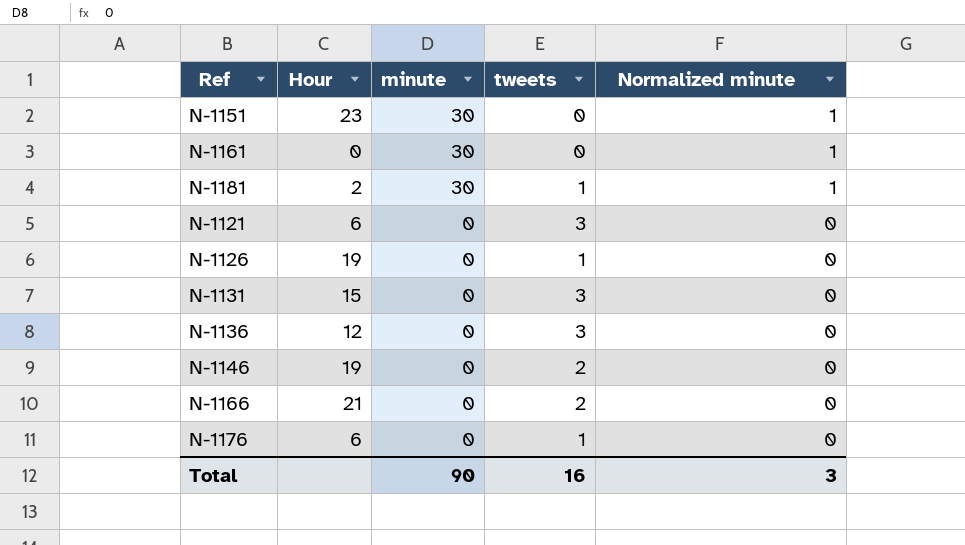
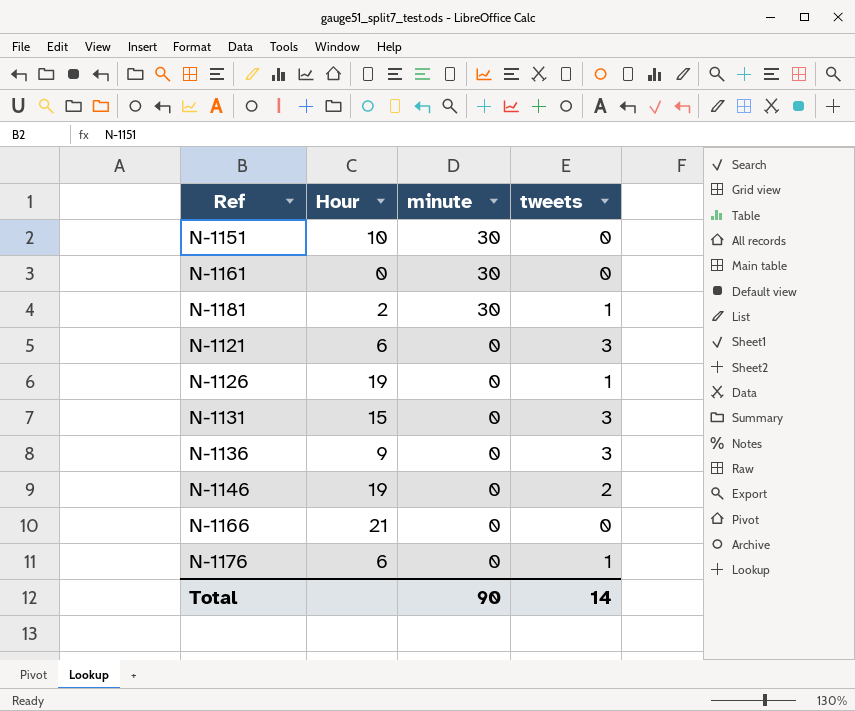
column Normalized minute | position: 5 -> none
N-1151 | Hour: 23 -> 10
N-1136 | Hour: 12 -> 9
N-1166 | tweets: 2 -> 0
Total | tweets: 16 -> 14

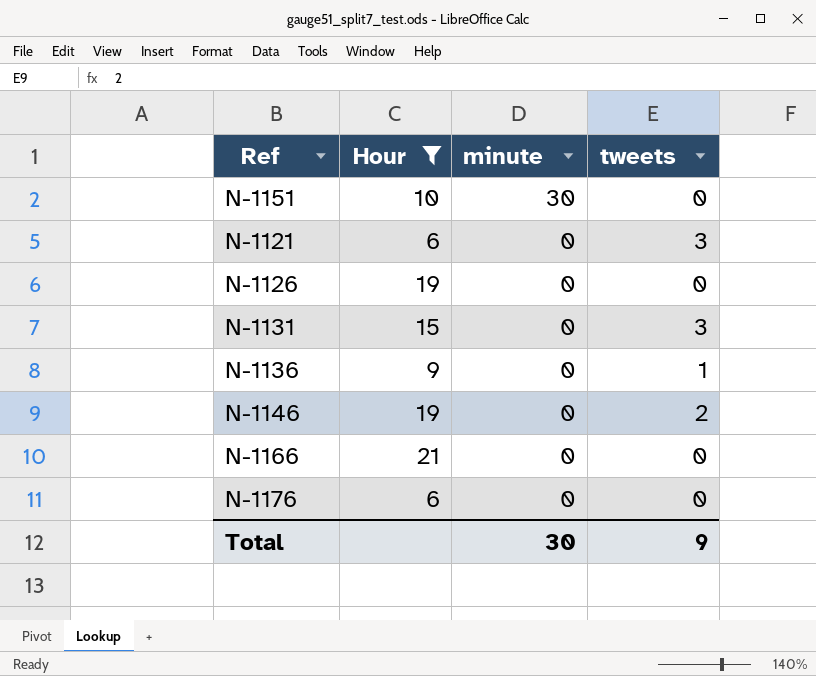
filter: none -> Hour >= 6
N-1126 | tweets: 1 -> 0
N-1136 | tweets: 3 -> 1
N-1176 | tweets: 1 -> 0
Total | minute: 90 -> 30
Total | tweets: 14 -> 9

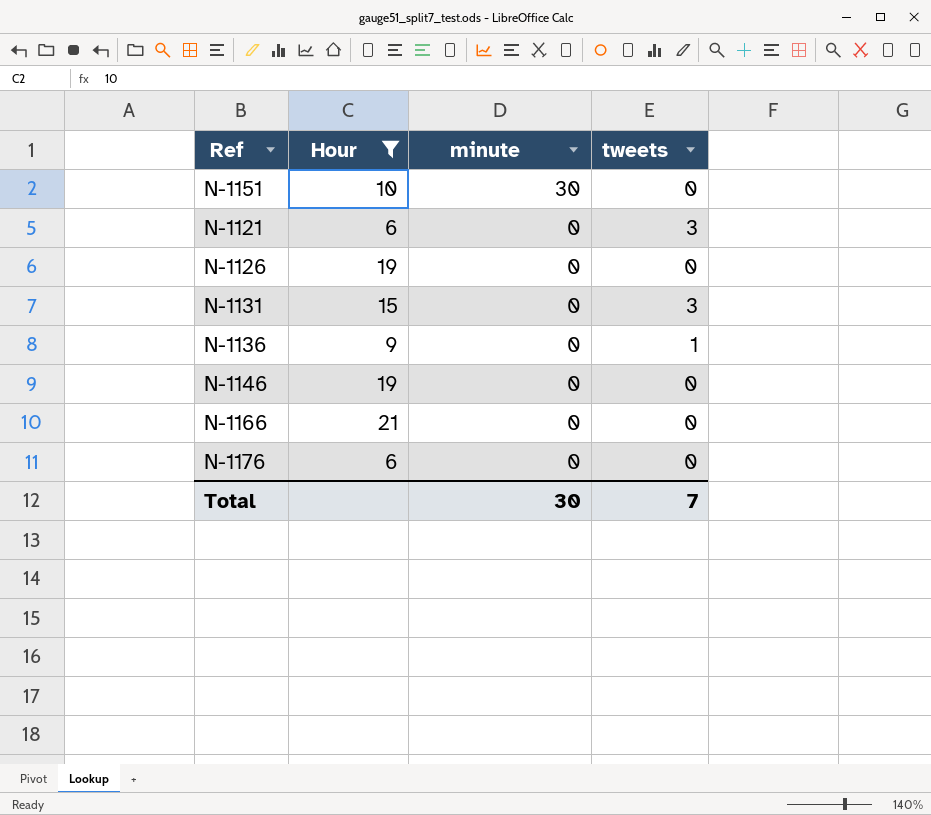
N-1146 | tweets: 2 -> 0
Total | tweets: 9 -> 7

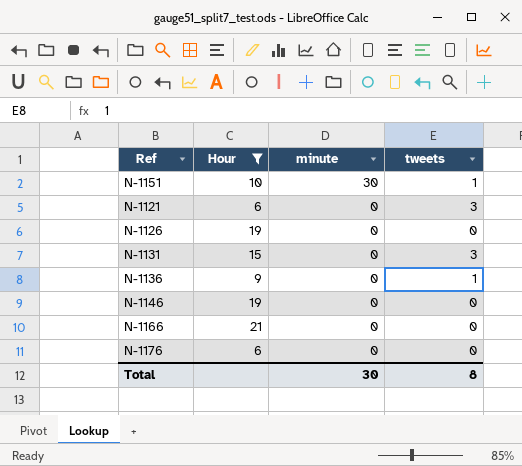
N-1151 | tweets: 0 -> 1
Total | tweets: 7 -> 8

